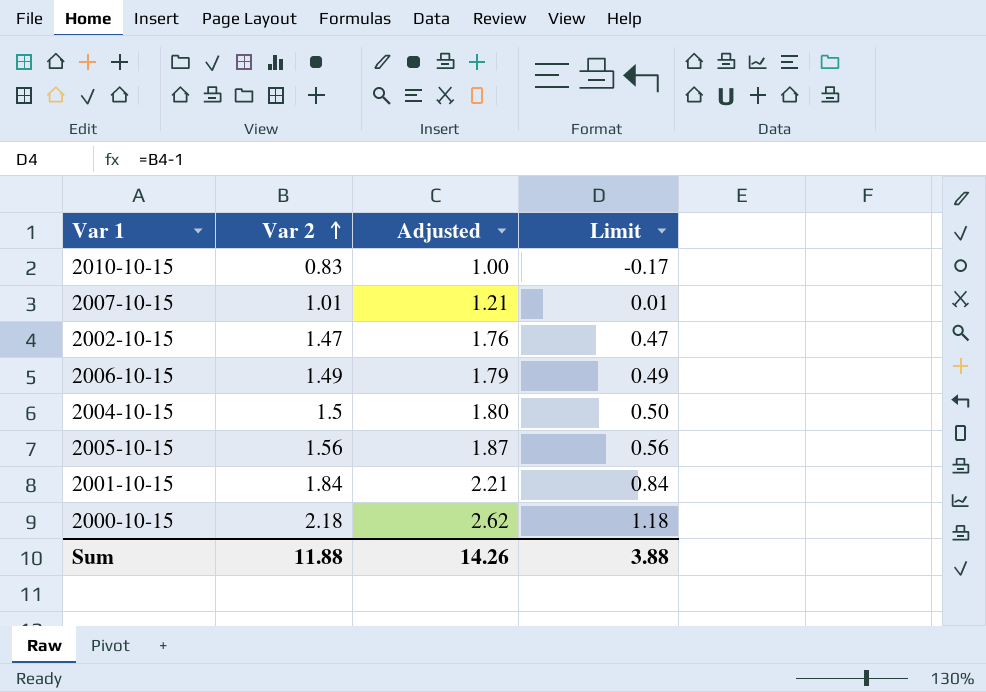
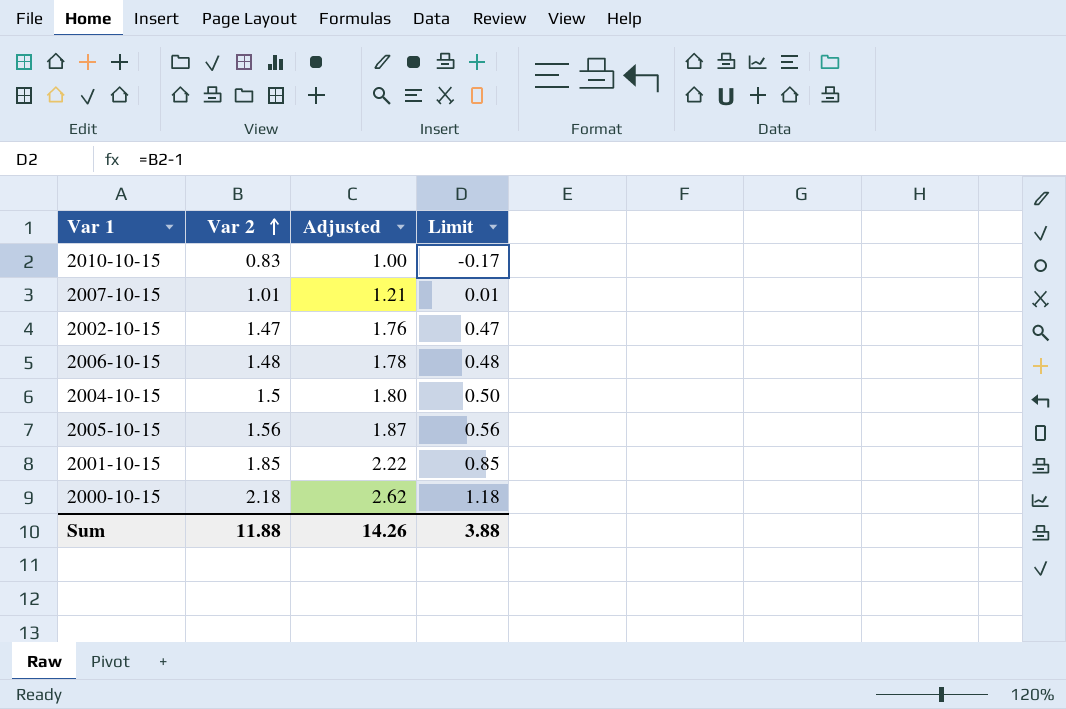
2006-10-15 | Var 2: 1.49 -> 1.48
2006-10-15 | Adjusted: 1.79 -> 1.78
2006-10-15 | Limit: 0.49 -> 0.48
2001-10-15 | Var 2: 1.84 -> 1.85
2001-10-15 | Adjusted: 2.21 -> 2.22
2001-10-15 | Limit: 0.84 -> 0.85

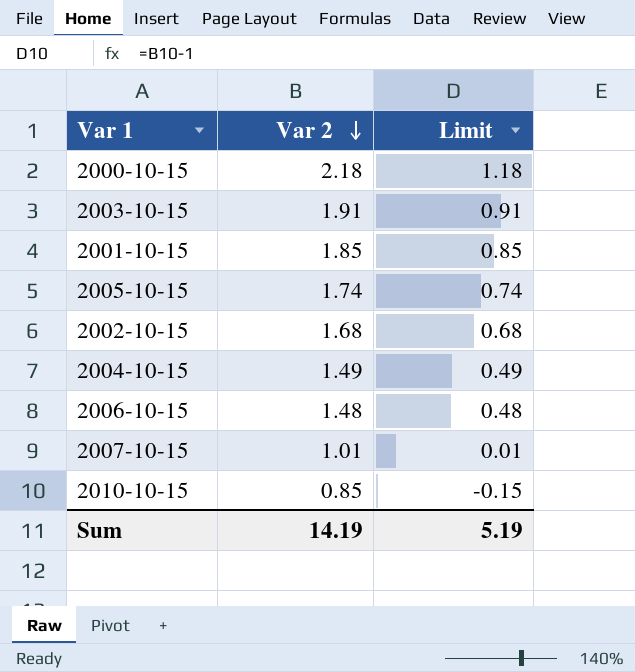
row order: Var 2 ascending -> Var 2 descending
column Adjusted | formula: [Var 2] * 1.2 -> none
row 2003-10-15: none -> 1.91 | 0.91
2005-10-15 | Var 2: 1.56 -> 1.74
2005-10-15 | Limit: 0.56 -> 0.74
2002-10-15 | Var 2: 1.47 -> 1.68
2002-10-15 | Limit: 0.47 -> 0.68
2004-10-15 | Var 2: 1.5 -> 1.49
2004-10-15 | Limit: 0.50 -> 0.49
2010-10-15 | Var 2: 0.83 -> 0.85
2010-10-15 | Limit: -0.17 -> -0.15
Sum | Var 2: 11.88 -> 14.19
Sum | Limit: 3.88 -> 5.19

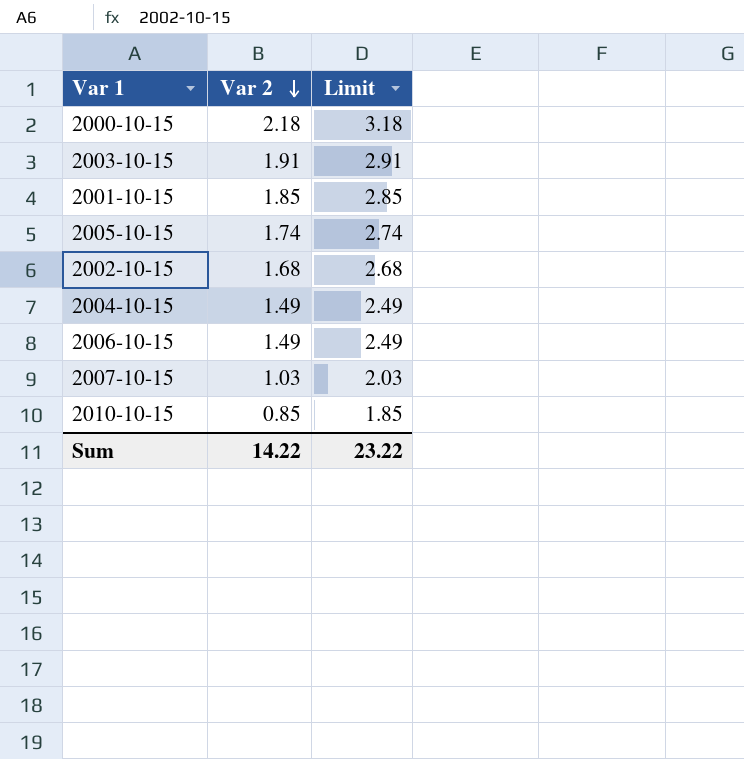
column Limit | formula: [Var 2] - 1 -> [Var 2] + 1
2006-10-15 | Var 2: 1.48 -> 1.49
2007-10-15 | Var 2: 1.01 -> 1.03
Sum | Var 2: 14.19 -> 14.22
Sum | Limit: 5.19 -> 23.22

